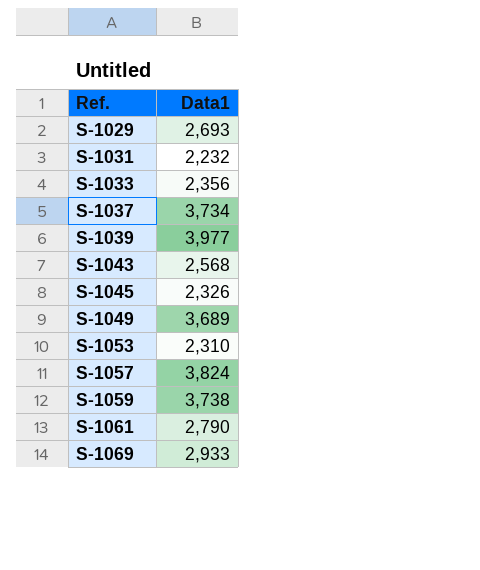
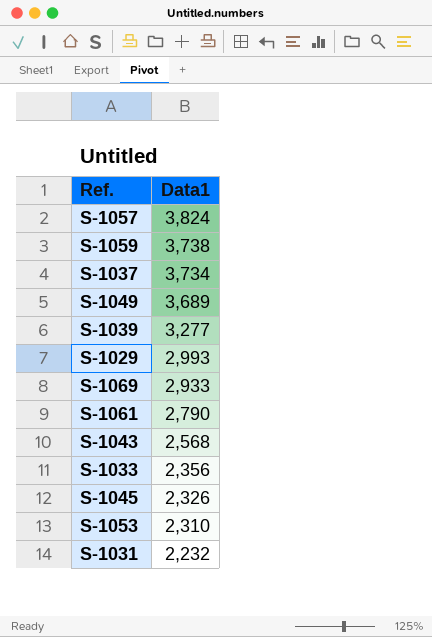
row order: Ref. ascending -> Data1 descending
S-1039 | Data1: 3,977 -> 3,277
S-1029 | Data1: 2,693 -> 2,993

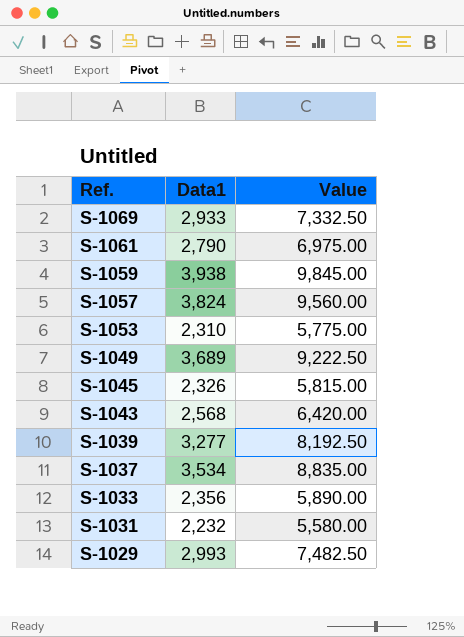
row order: Data1 descending -> Ref. descending
column Value | formula: none -> [Data1] * 2.5
S-1059 | Data1: 3,738 -> 3,938
S-1037 | Data1: 3,734 -> 3,534

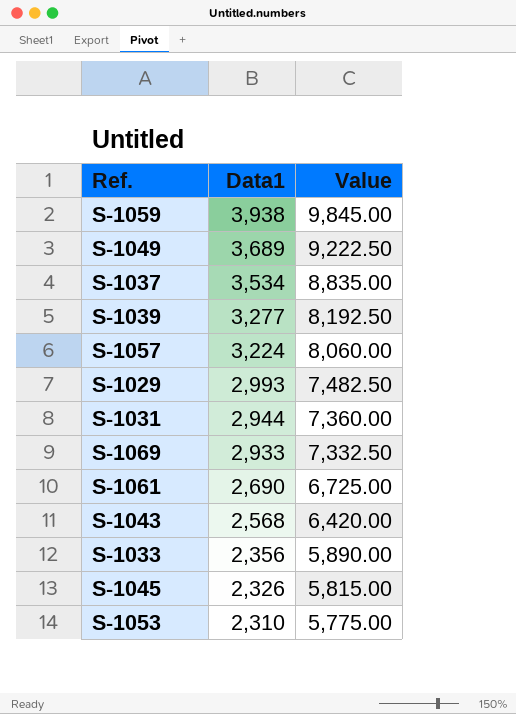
row order: Ref. descending -> Data1 descending
S-1057 | Data1: 3,824 -> 3,224
S-1057 | Value: 9,560.00 -> 8,060.00
S-1031 | Data1: 2,232 -> 2,944
S-1031 | Value: 5,580.00 -> 7,360.00
S-1061 | Data1: 2,790 -> 2,690
S-1061 | Value: 6,975.00 -> 6,725.00

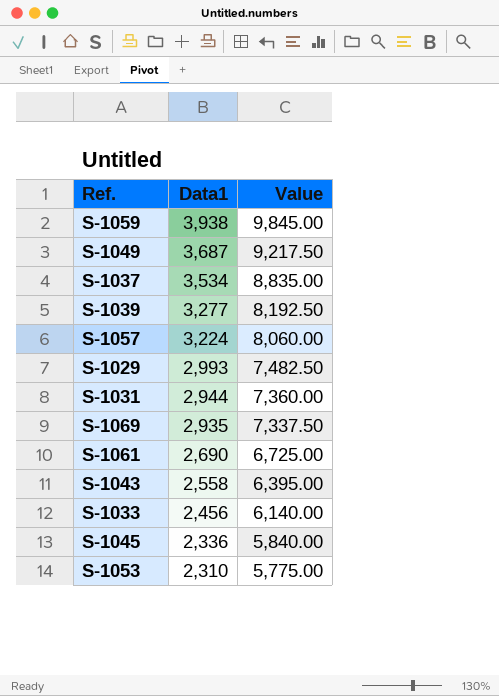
S-1049 | Data1: 3,689 -> 3,687
S-1049 | Value: 9,222.50 -> 9,217.50
S-1069 | Data1: 2,933 -> 2,935
S-1069 | Value: 7,332.50 -> 7,337.50
S-1043 | Data1: 2,568 -> 2,558
S-1043 | Value: 6,420.00 -> 6,395.00
S-1033 | Data1: 2,356 -> 2,456
S-1033 | Value: 5,890.00 -> 6,140.00
S-1045 | Data1: 2,326 -> 2,336
S-1045 | Value: 5,815.00 -> 5,840.00

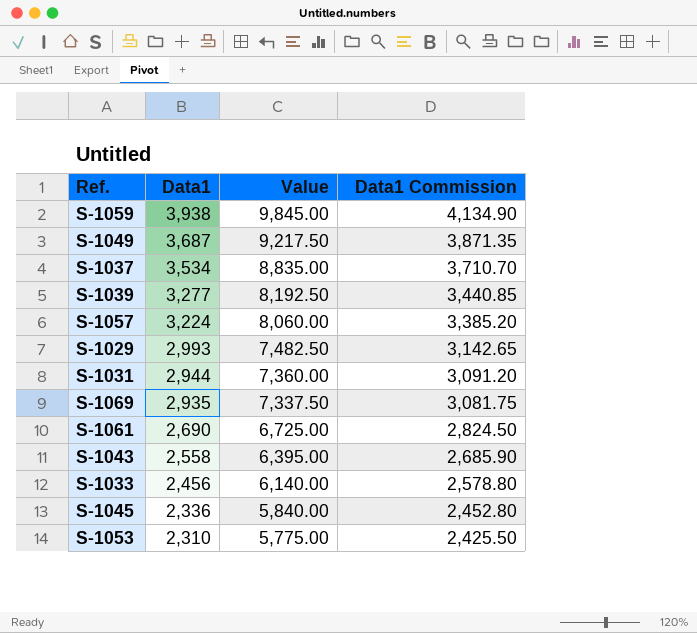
column Data1 Commission | formula: none -> [Data1] * 1.05

